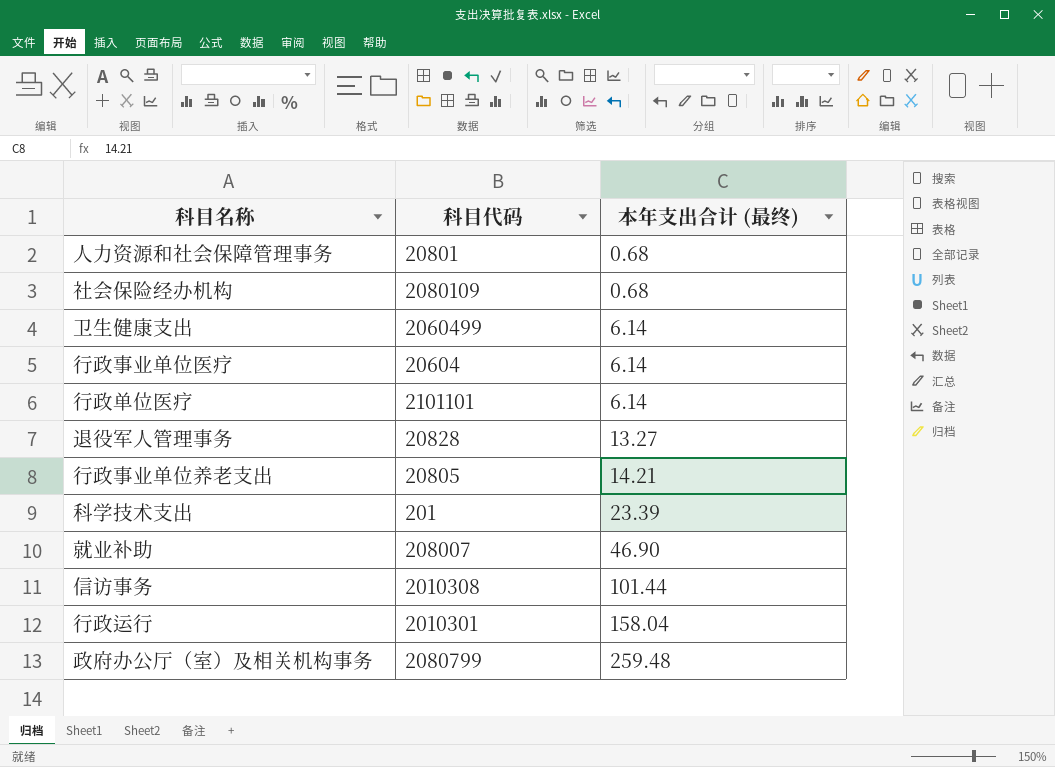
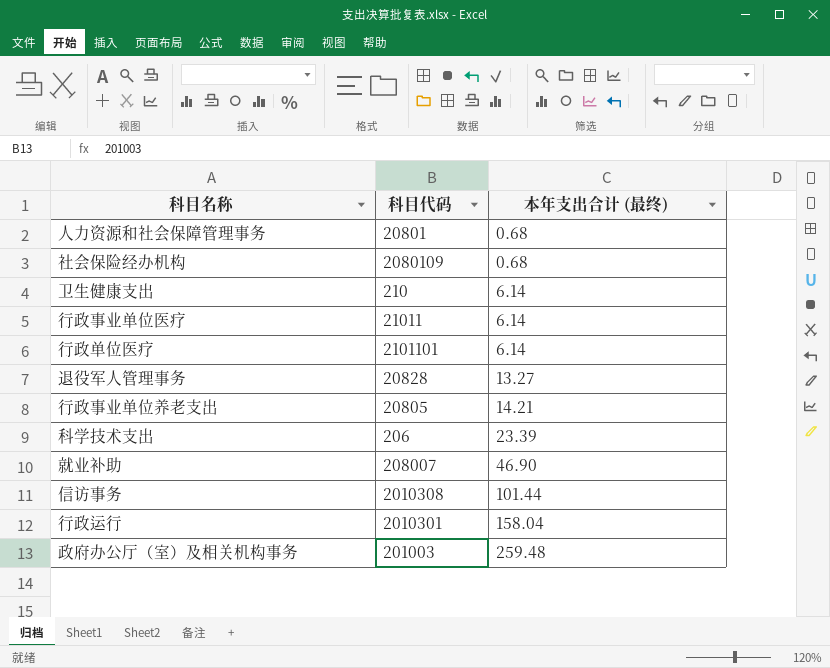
卫生健康支出 | 科目代码: 2060499 -> 210
行政事业单位医疗 | 科目代码: 20604 -> 21011
科学技术支出 | 科目代码: 201 -> 206
政府办公厅（室）及相关机构事务 | 科目代码: 2080799 -> 201003

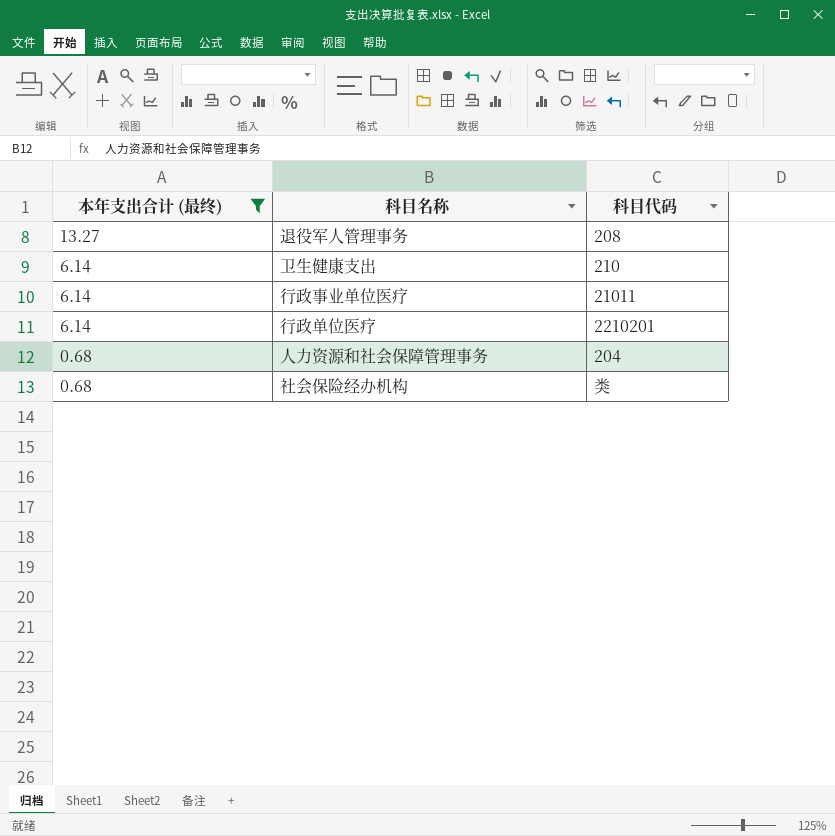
filter: none -> 本年支出合计 (最终) <= 13.27
row order: 本年支出合计 (最终) ascending -> 本年支出合计 (最终) descending
column 本年支出合计 (最终) | position: 3 -> 1
退役军人管理事务 | 科目代码: 20828 -> 208
行政单位医疗 | 科目代码: 2101101 -> 2210201
人力资源和社会保障管理事务 | 科目代码: 20801 -> 204
社会保险经办机构 | 科目代码: 2080109 -> 类

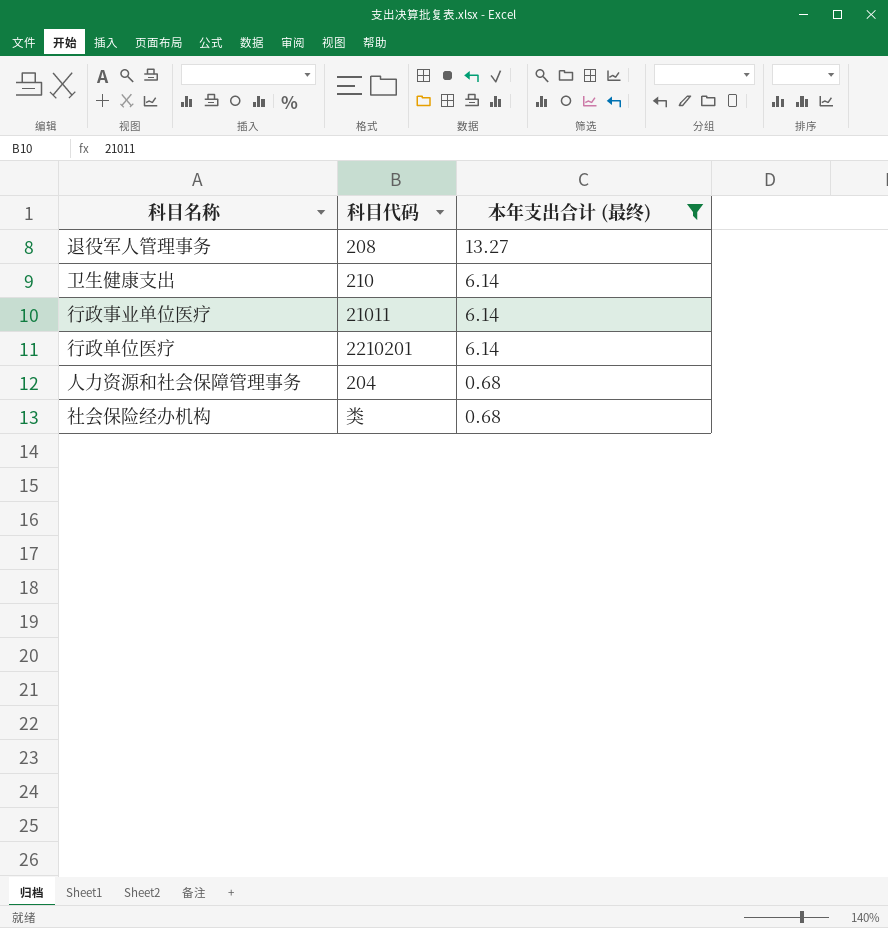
column 本年支出合计 (最终) | position: 1 -> 3

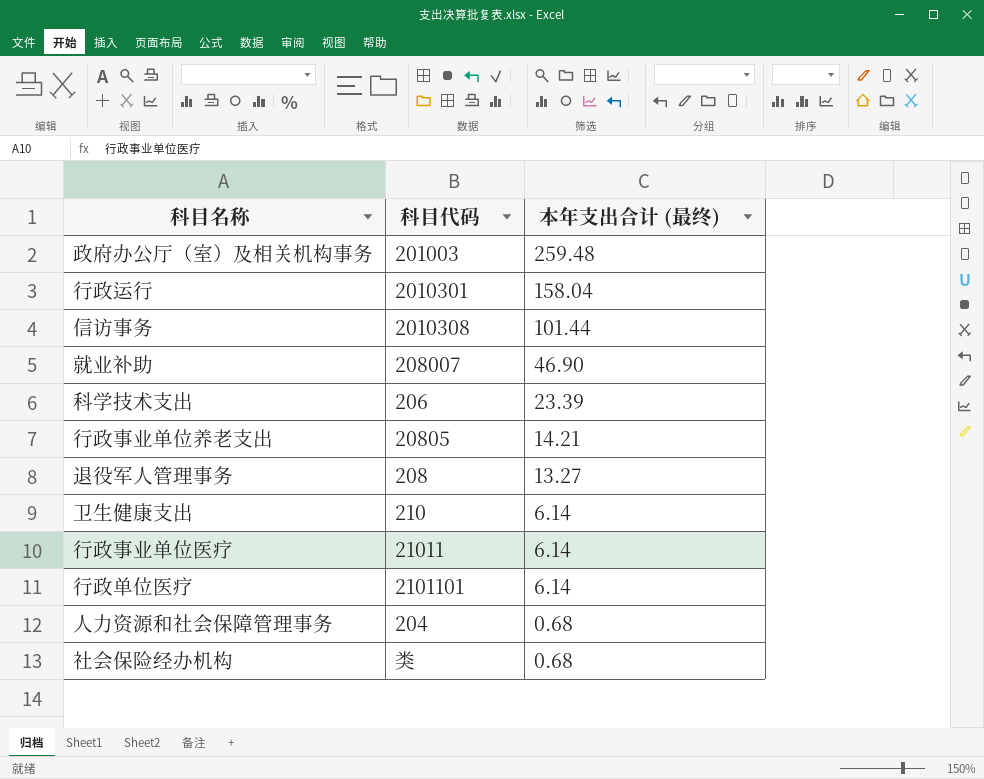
filter: 本年支出合计 (最终) <= 13.27 -> none
行政单位医疗 | 科目代码: 2210201 -> 2101101

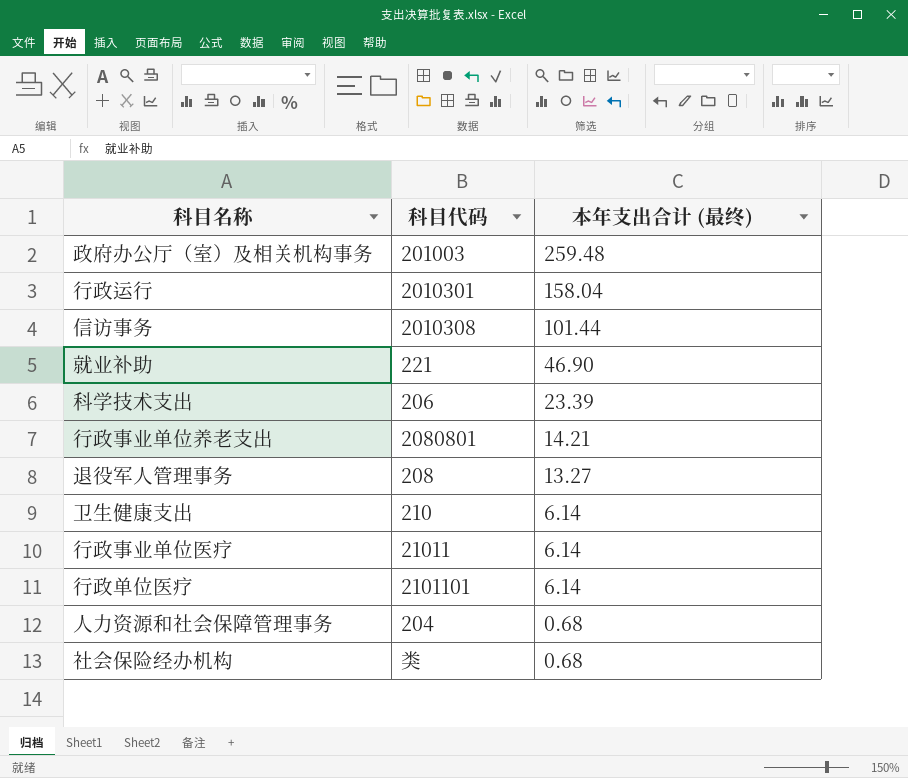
就业补助 | 科目代码: 208007 -> 221
行政事业单位养老支出 | 科目代码: 20805 -> 2080801

